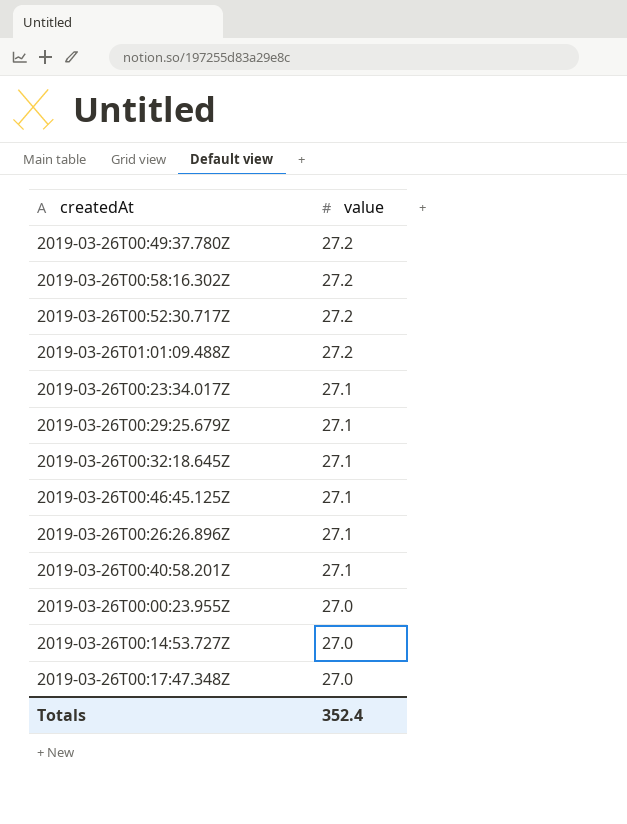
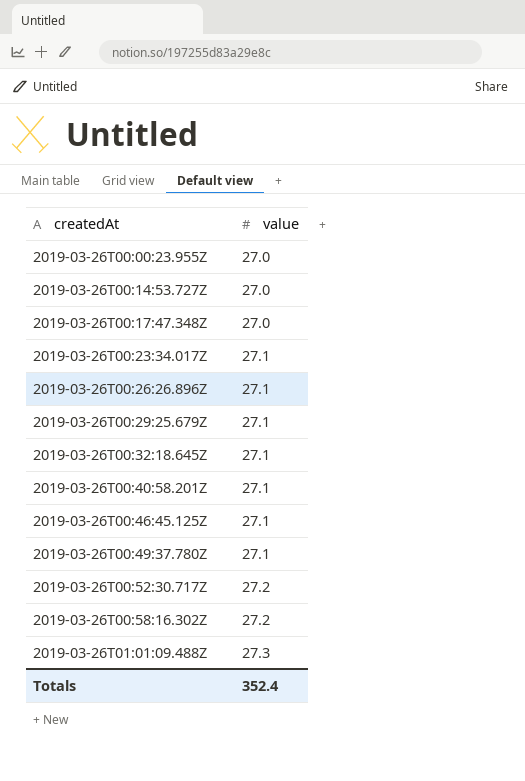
row order: value descending -> createdAt ascending
2019-03-26T00:49:37.780Z | value: 27.2 -> 27.1
2019-03-26T01:01:09.488Z | value: 27.2 -> 27.3

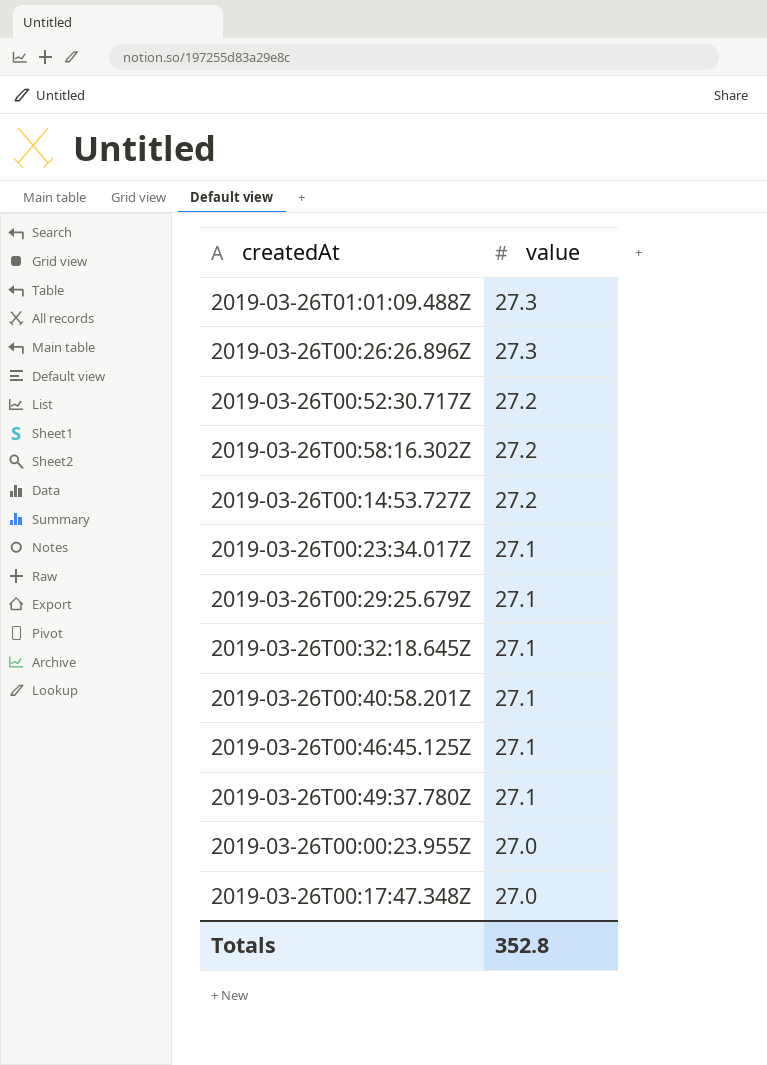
row order: createdAt ascending -> value descending
2019-03-26T00:26:26.896Z | value: 27.1 -> 27.3
2019-03-26T00:14:53.727Z | value: 27.0 -> 27.2
Totals | value: 352.4 -> 352.8

